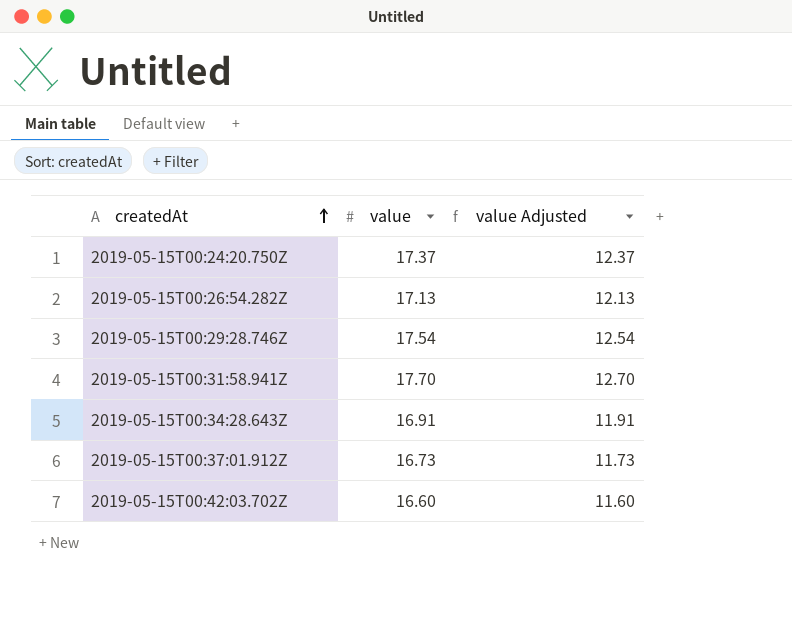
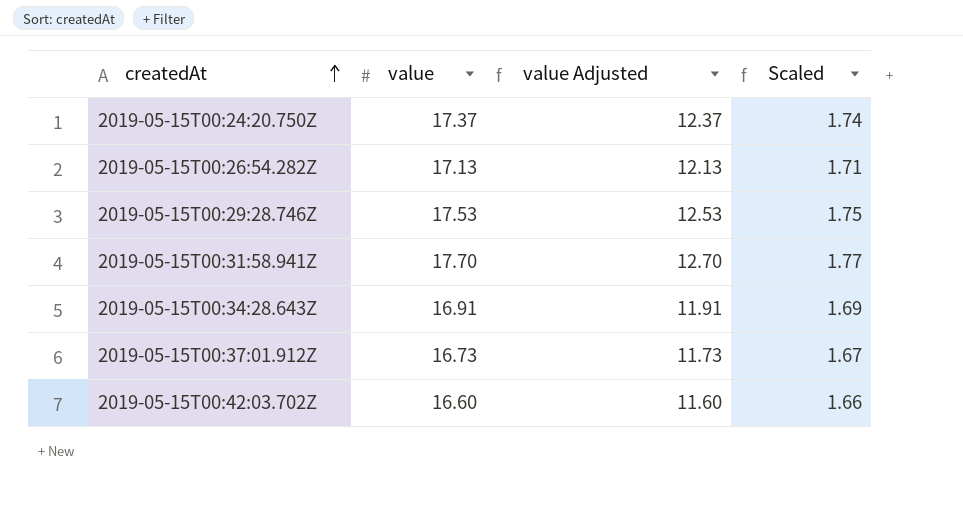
column Scaled | formula: none -> [value] * 0.1
2019-05-15T00:29:28.746Z | value: 17.54 -> 17.53
2019-05-15T00:29:28.746Z | value Adjusted: 12.54 -> 12.53

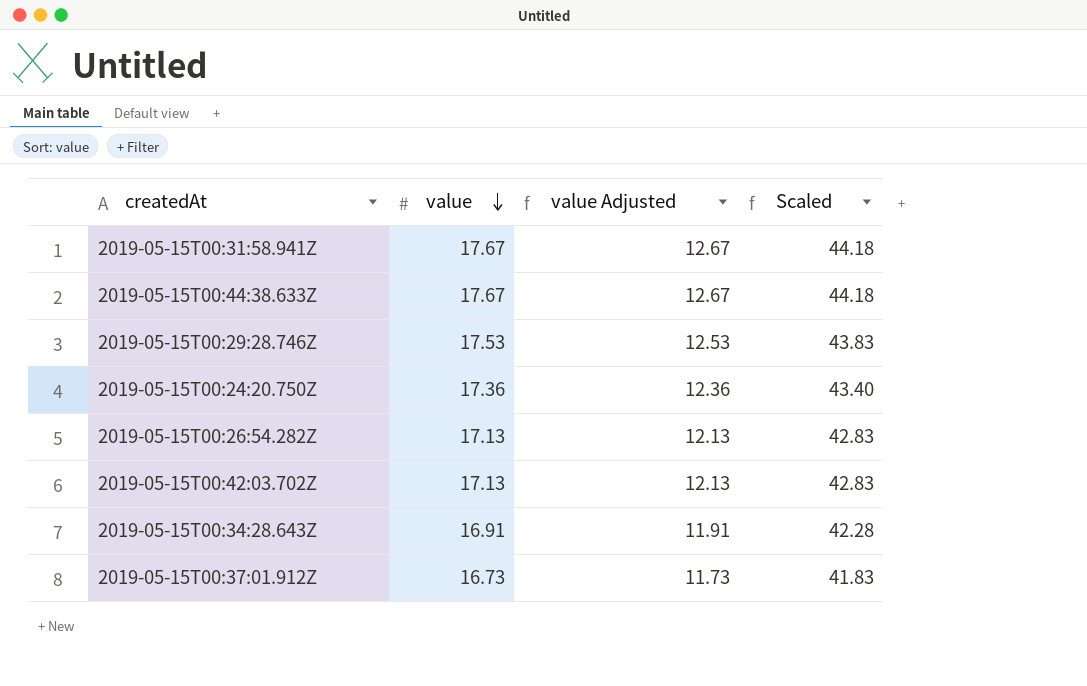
row order: createdAt ascending -> value descending
column Scaled | formula: [value] * 0.1 -> [value] * 2.5
2019-05-15T00:31:58.941Z | value: 17.70 -> 17.67
2019-05-15T00:31:58.941Z | value Adjusted: 12.70 -> 12.67
row 2019-05-15T00:44:38.633Z: none -> 17.67 | 12.67 | 44.18
2019-05-15T00:24:20.750Z | value: 17.37 -> 17.36
2019-05-15T00:24:20.750Z | value Adjusted: 12.37 -> 12.36
2019-05-15T00:42:03.702Z | value: 16.60 -> 17.13
2019-05-15T00:42:03.702Z | value Adjusted: 11.60 -> 12.13

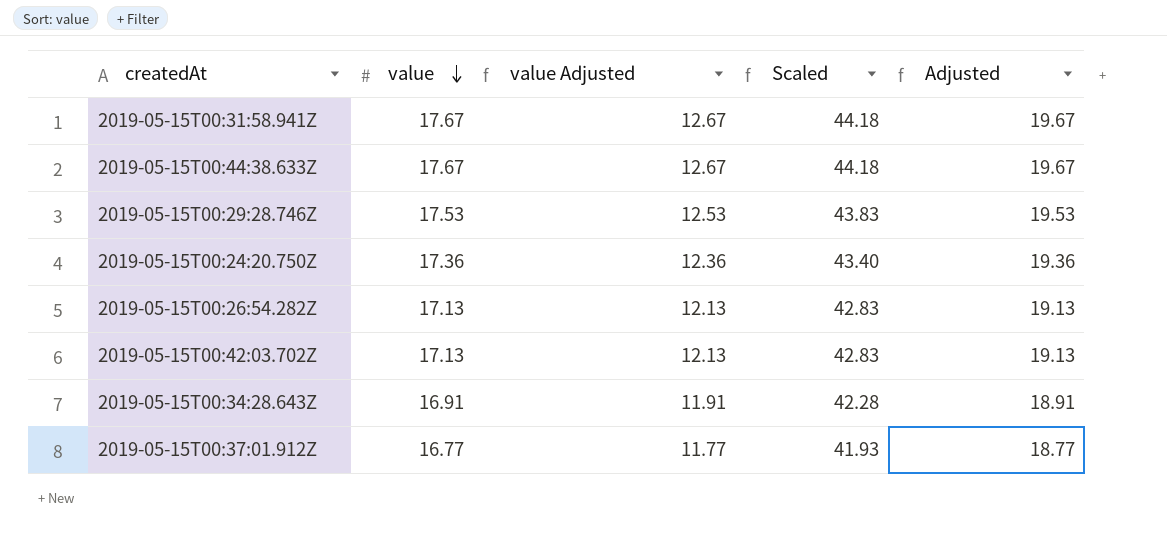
column Adjusted | formula: none -> [value] + 2
2019-05-15T00:37:01.912Z | value: 16.73 -> 16.77
2019-05-15T00:37:01.912Z | value Adjusted: 11.73 -> 11.77
2019-05-15T00:37:01.912Z | Scaled: 41.83 -> 41.93

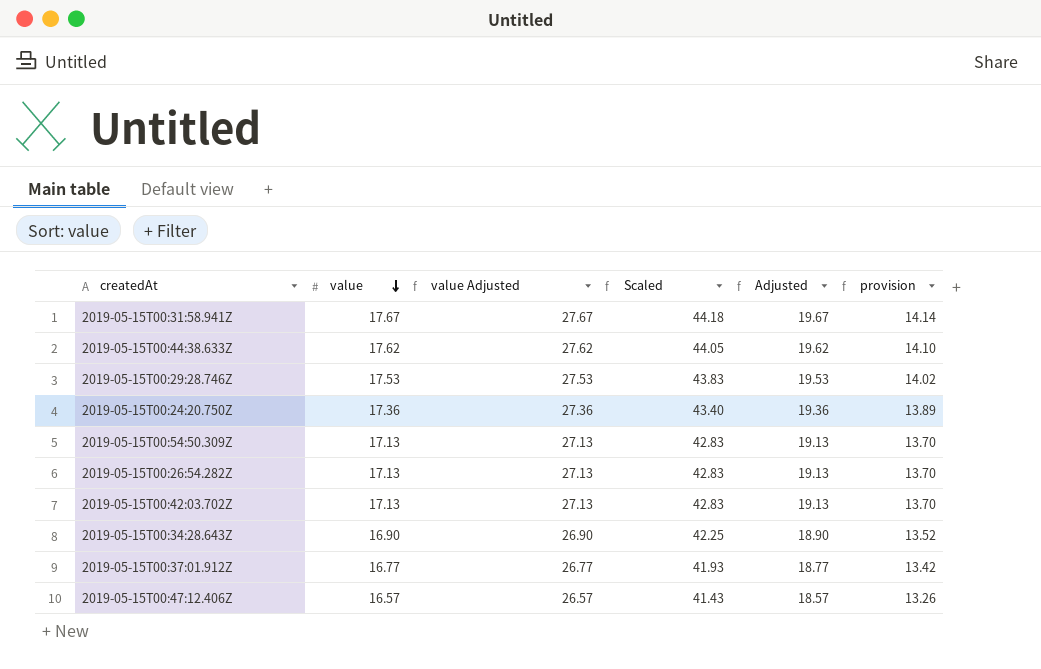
column value Adjusted | formula: [value] - 5 -> [value] + 10
column provision | formula: none -> [value] * 0.8
2019-05-15T00:44:38.633Z | value: 17.67 -> 17.62
2019-05-15T00:44:38.633Z | Scaled: 44.18 -> 44.05
2019-05-15T00:44:38.633Z | Adjusted: 19.67 -> 19.62
row 2019-05-15T00:54:50.309Z: none -> 17.13 | 27.13 | 42.83 | 19.13 | 13.70
2019-05-15T00:34:28.643Z | value: 16.91 -> 16.90
2019-05-15T00:34:28.643Z | Scaled: 42.28 -> 42.25
2019-05-15T00:34:28.643Z | Adjusted: 18.91 -> 18.90
row 2019-05-15T00:47:12.406Z: none -> 16.57 | 26.57 | 41.43 | 18.57 | 13.26

